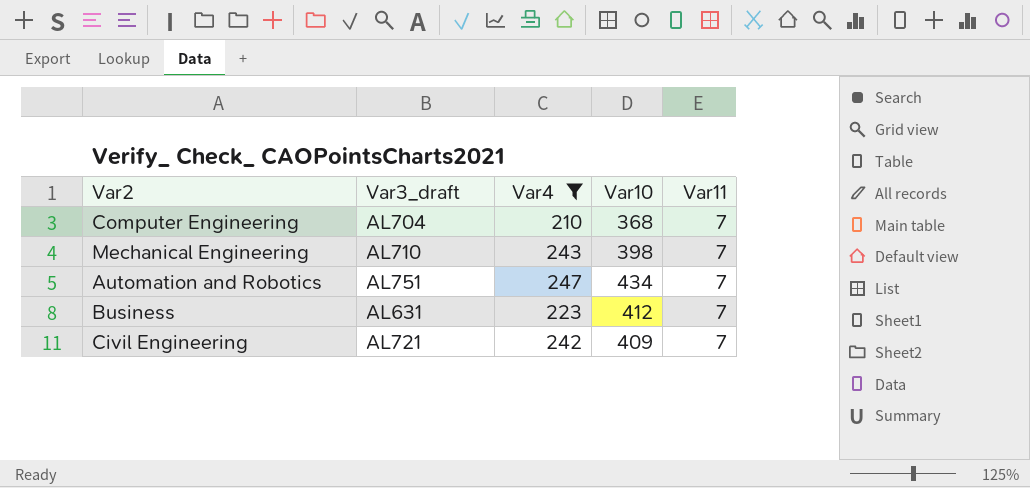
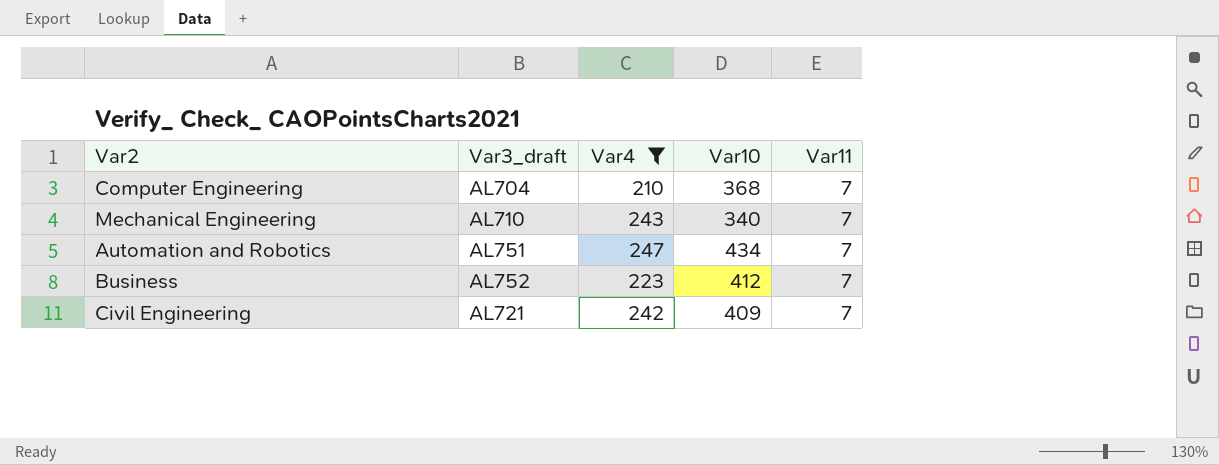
Mechanical Engineering | Var10: 398 -> 340
Business | Var3_draft: AL631 -> AL752

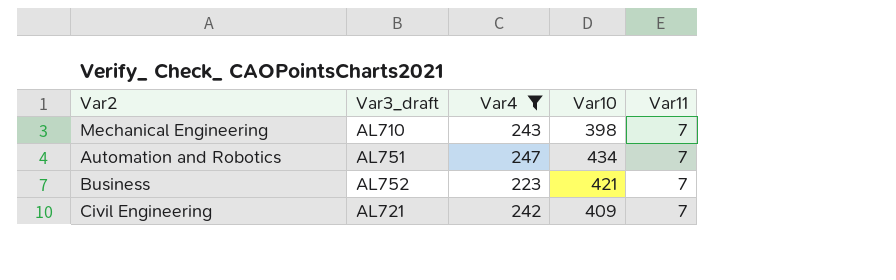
row Computer Engineering: AL704 | 210 | 368 | 7 -> none
Mechanical Engineering | Var10: 340 -> 398
Business | Var10: 412 -> 421

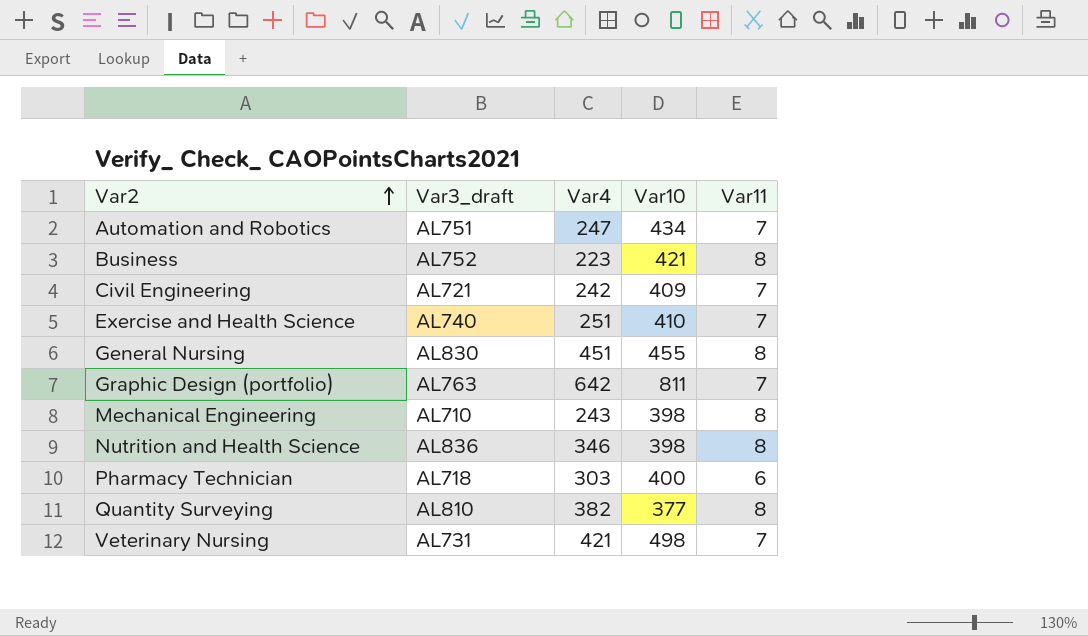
filter: Var4 <= 247 -> none
row order: none -> Var2 ascending
Business | Var11: 7 -> 8
Mechanical Engineering | Var11: 7 -> 8

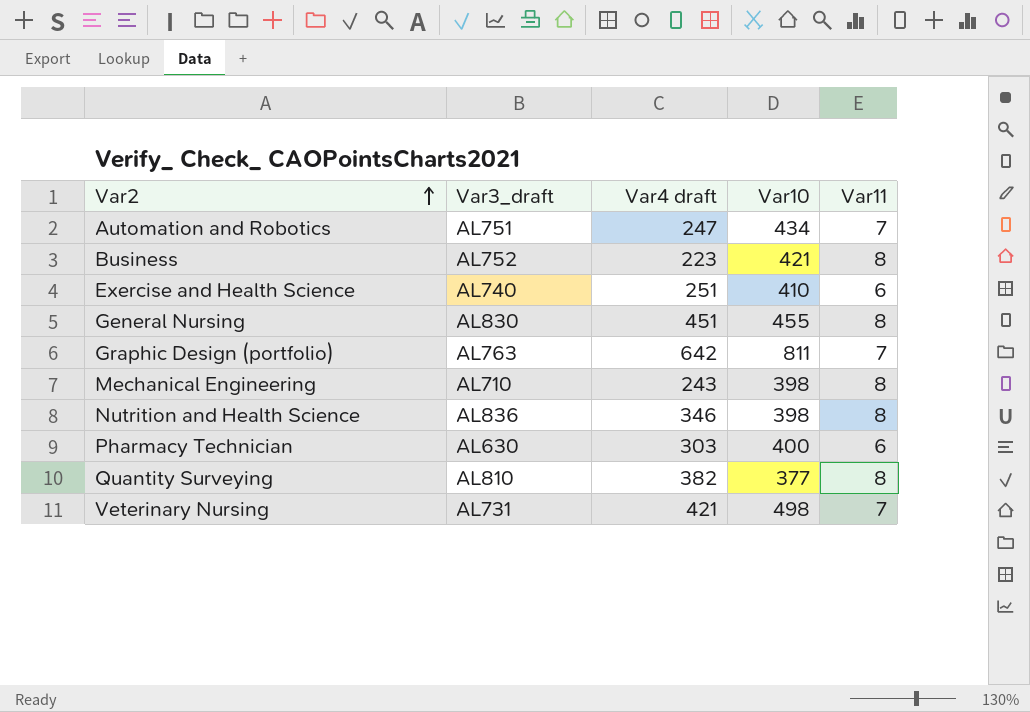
column name: Var4 -> Var4 draft
row Civil Engineering: AL721 | 242 | 409 | 7 -> none
Exercise and Health Science | Var11: 7 -> 6
Pharmacy Technician | Var3_draft: AL718 -> AL630

